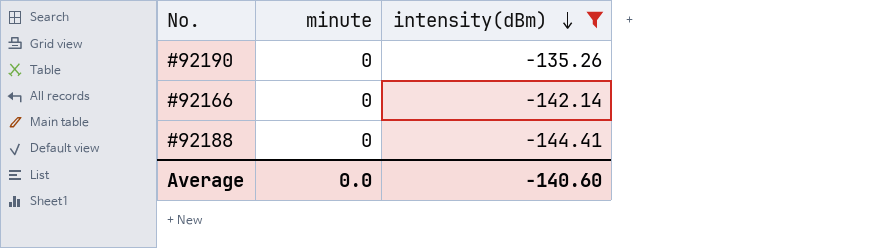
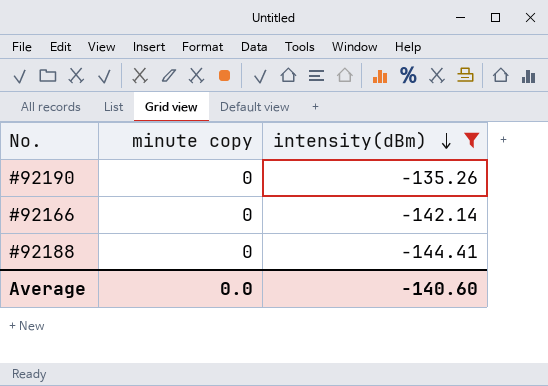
column name: minute -> minute copy

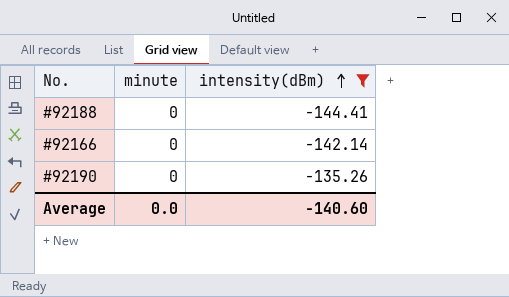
row order: intensity(dBm) descending -> intensity(dBm) ascending
column name: minute copy -> minute

